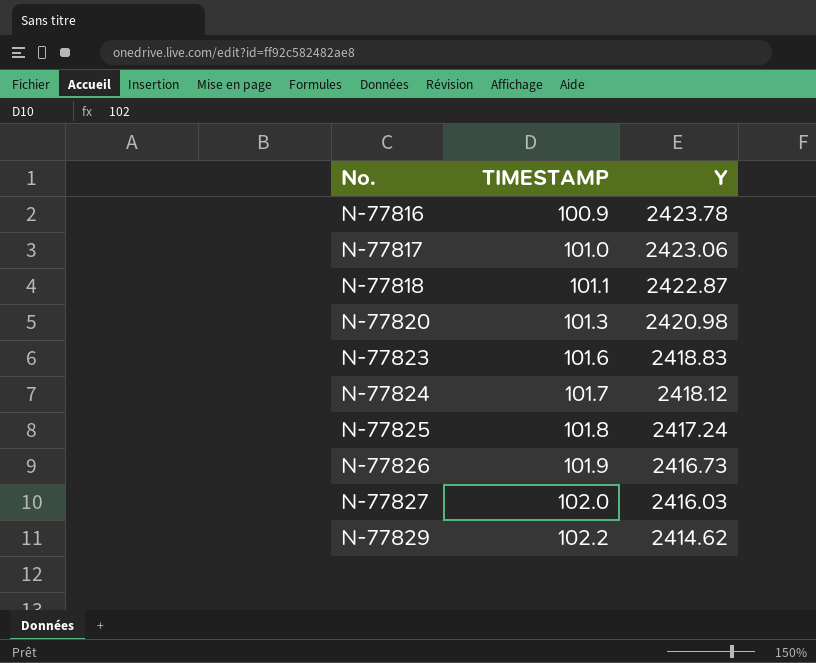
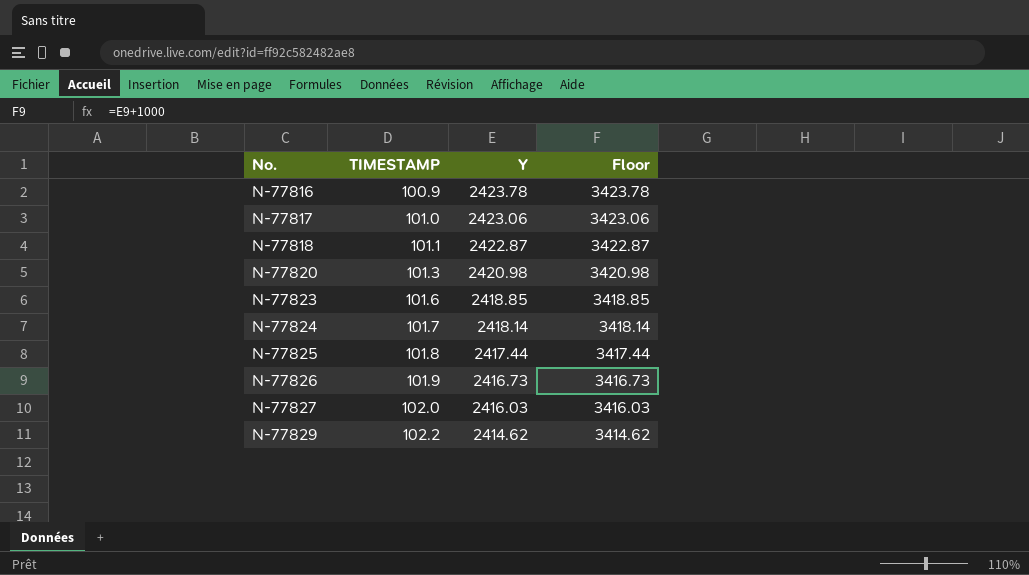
column Floor | formula: none -> [Y] + 1000
N-77823 | Y: 2418.83 -> 2418.85
N-77824 | Y: 2418.12 -> 2418.14
N-77825 | Y: 2417.24 -> 2417.44

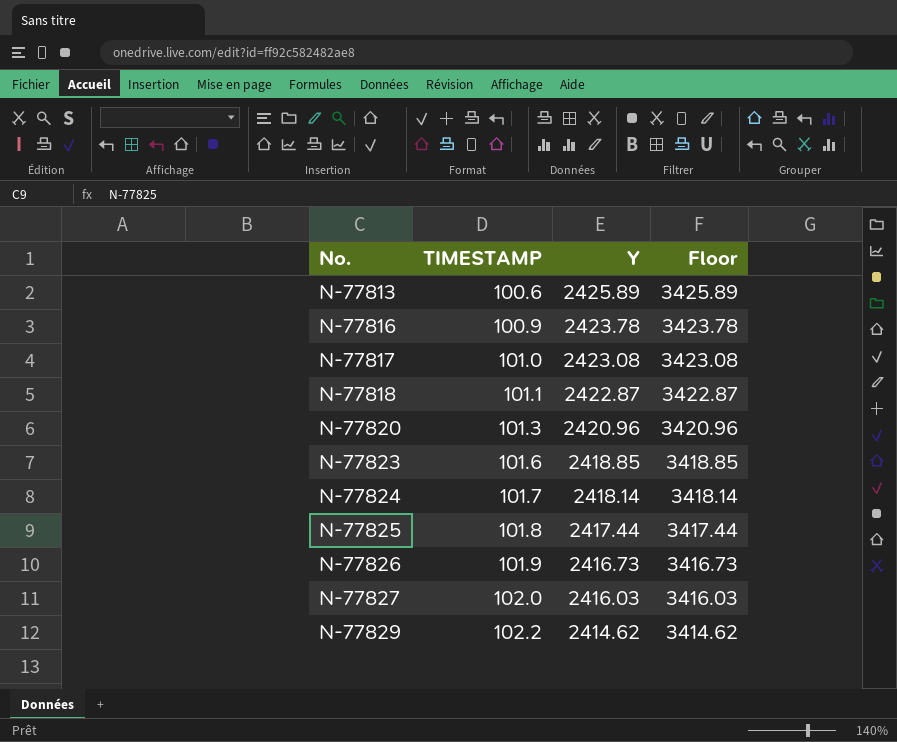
row N-77813: none -> 100.6 | 2425.89 | 3425.89
N-77817 | Y: 2423.06 -> 2423.08
N-77817 | Floor: 3423.06 -> 3423.08
N-77820 | Y: 2420.98 -> 2420.96
N-77820 | Floor: 3420.98 -> 3420.96

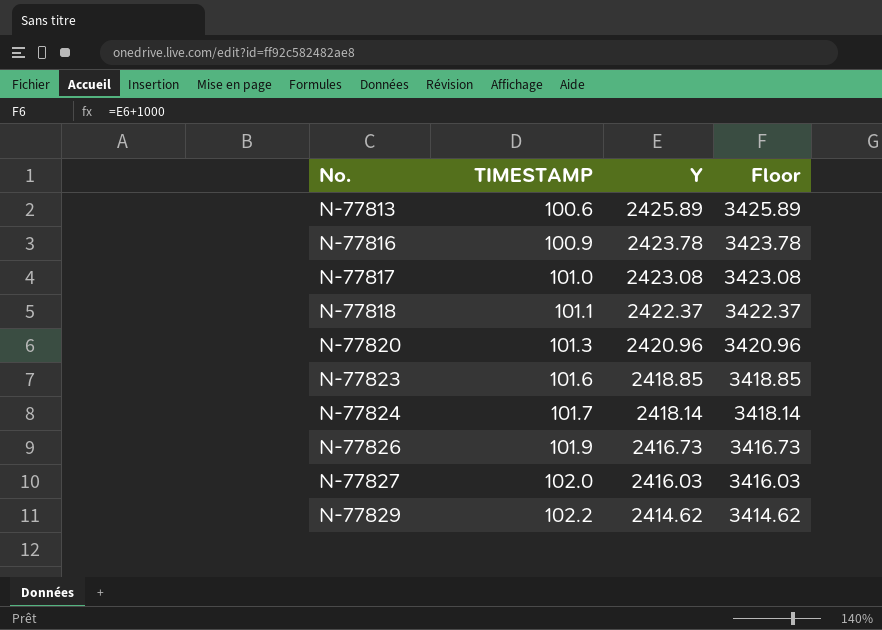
row N-77825: 101.8 | 2417.44 | 3417.44 -> none
N-77818 | Y: 2422.87 -> 2422.37
N-77818 | Floor: 3422.87 -> 3422.37

